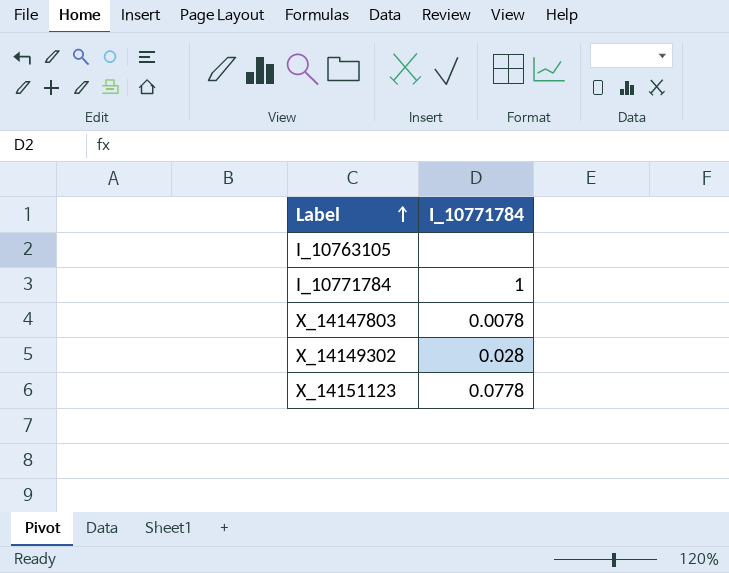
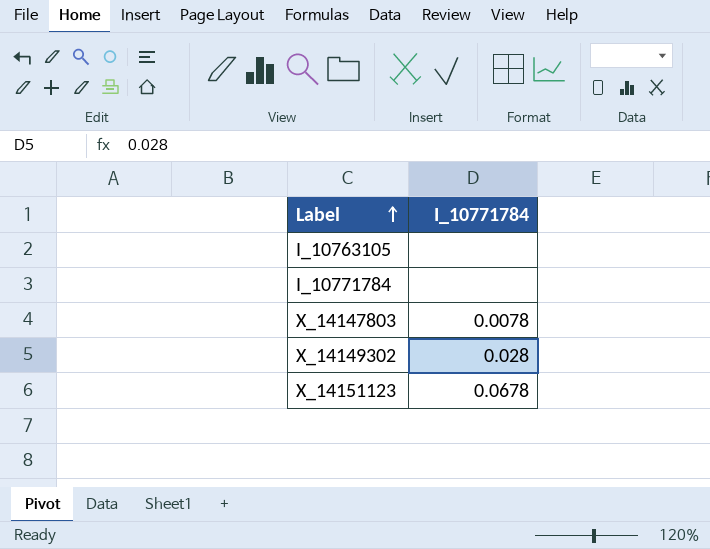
I_10771784 | I_10771784: 1 -> none
X_14151123 | I_10771784: 0.0778 -> 0.0678

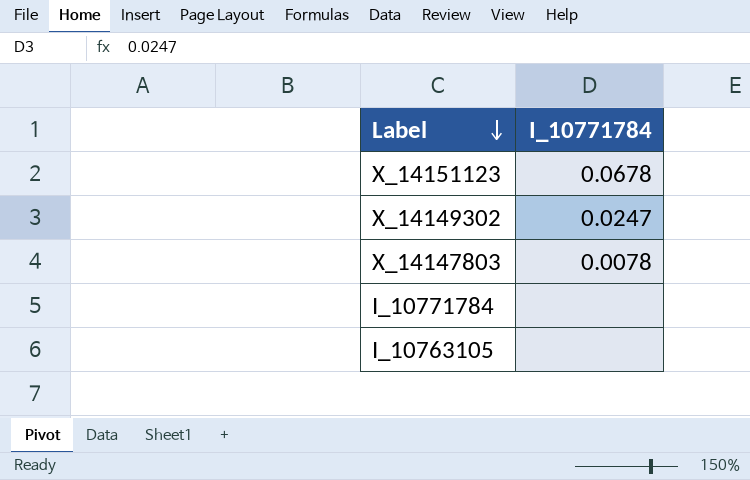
row order: Label ascending -> Label descending
X_14149302 | I_10771784: 0.028 -> 0.0247

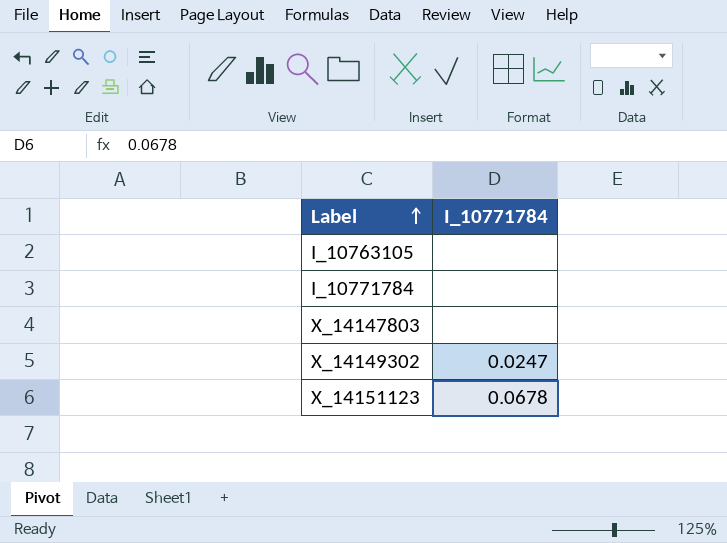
row order: Label descending -> Label ascending
X_14147803 | I_10771784: 0.0078 -> none

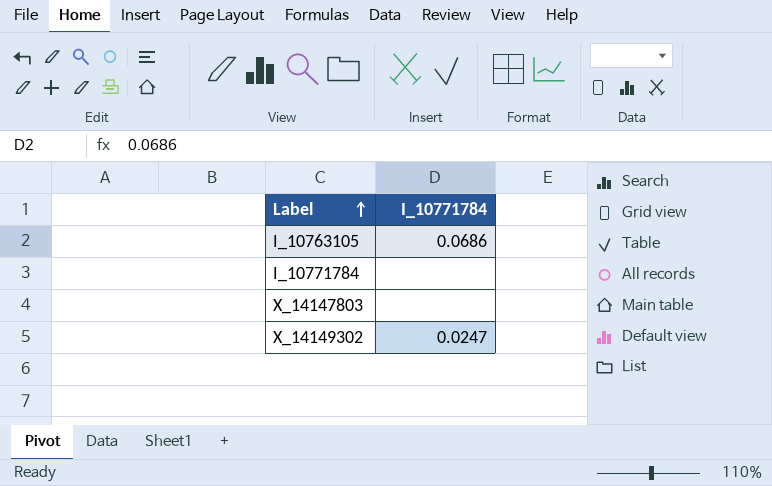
row X_14151123: 0.0678 -> none
I_10763105 | I_10771784: none -> 0.0686

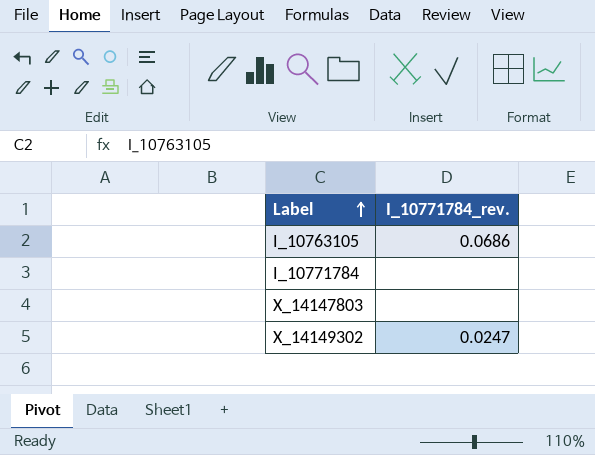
column name: I_10771784 -> I_10771784_rev.

